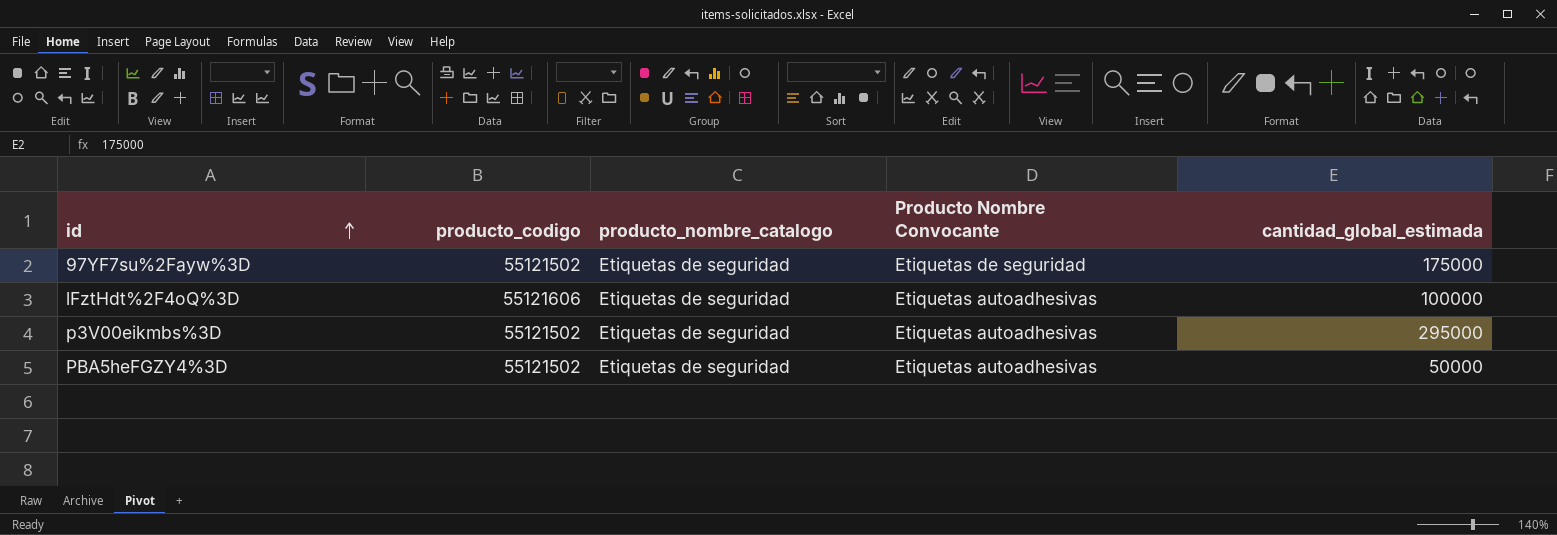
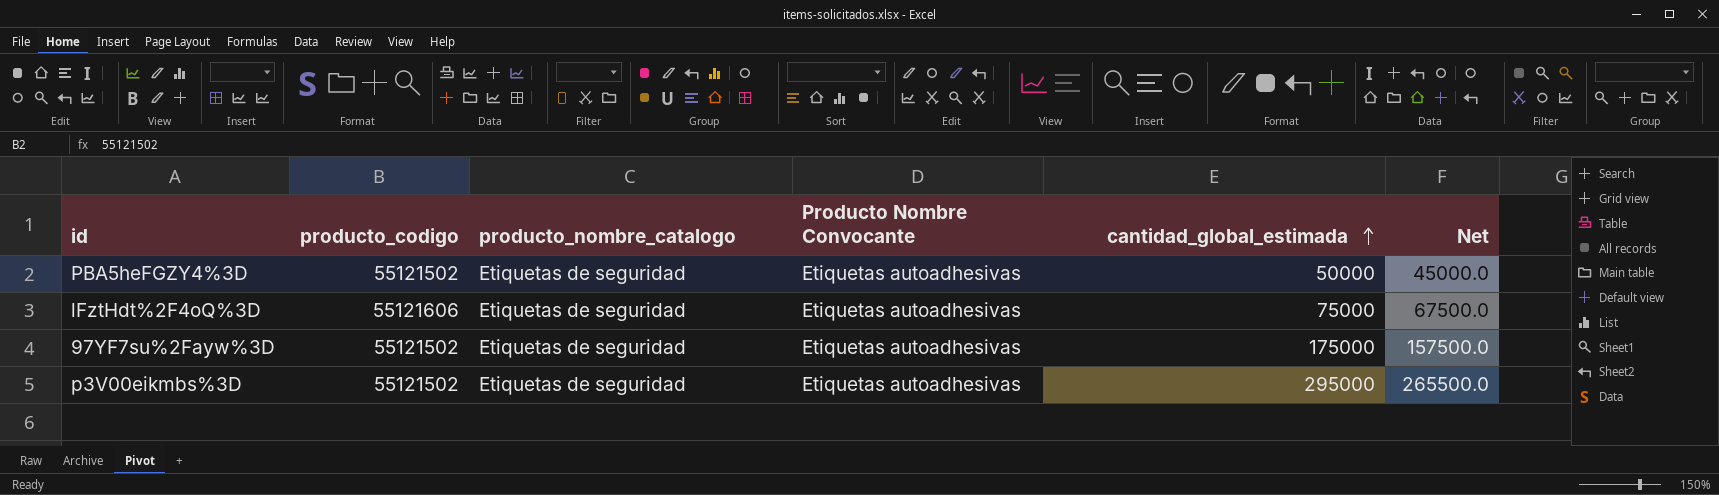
row order: id ascending -> cantidad_global_estimada ascending
column Net | formula: none -> [cantidad_global_estimada] * 0.9
lFztHdt%2F4oQ%3D | cantidad_global_estimada: 100000 -> 75000
97YF7su%2Fayw%3D | Producto Nombre Convocante: Etiquetas de seguridad -> Etiquetas autoadhesivas

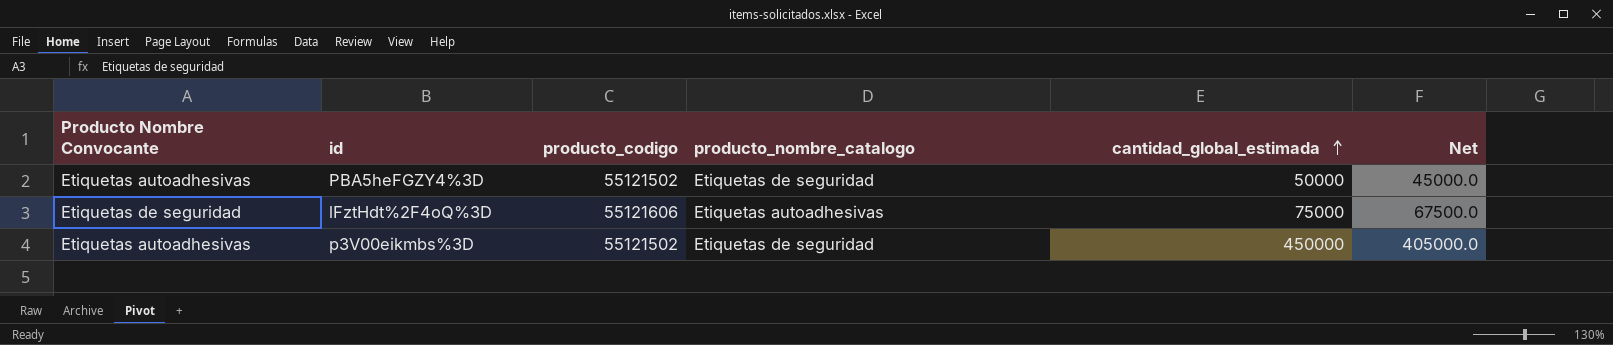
column Producto Nombre Convocante | position: 4 -> 1
row 97YF7su%2Fayw%3D: 55121502 | Etiquetas de seguridad | Etiquetas autoadhesivas | 175000 | 157500.0 -> none
lFztHdt%2F4oQ%3D | Producto Nombre Convocante: Etiquetas autoadhesivas -> Etiquetas de seguridad
lFztHdt%2F4oQ%3D | producto_nombre_catalogo: Etiquetas de seguridad -> Etiquetas autoadhesivas
p3V00eikmbs%3D | cantidad_global_estimada: 295000 -> 450000
p3V00eikmbs%3D | Net: 265500.0 -> 405000.0

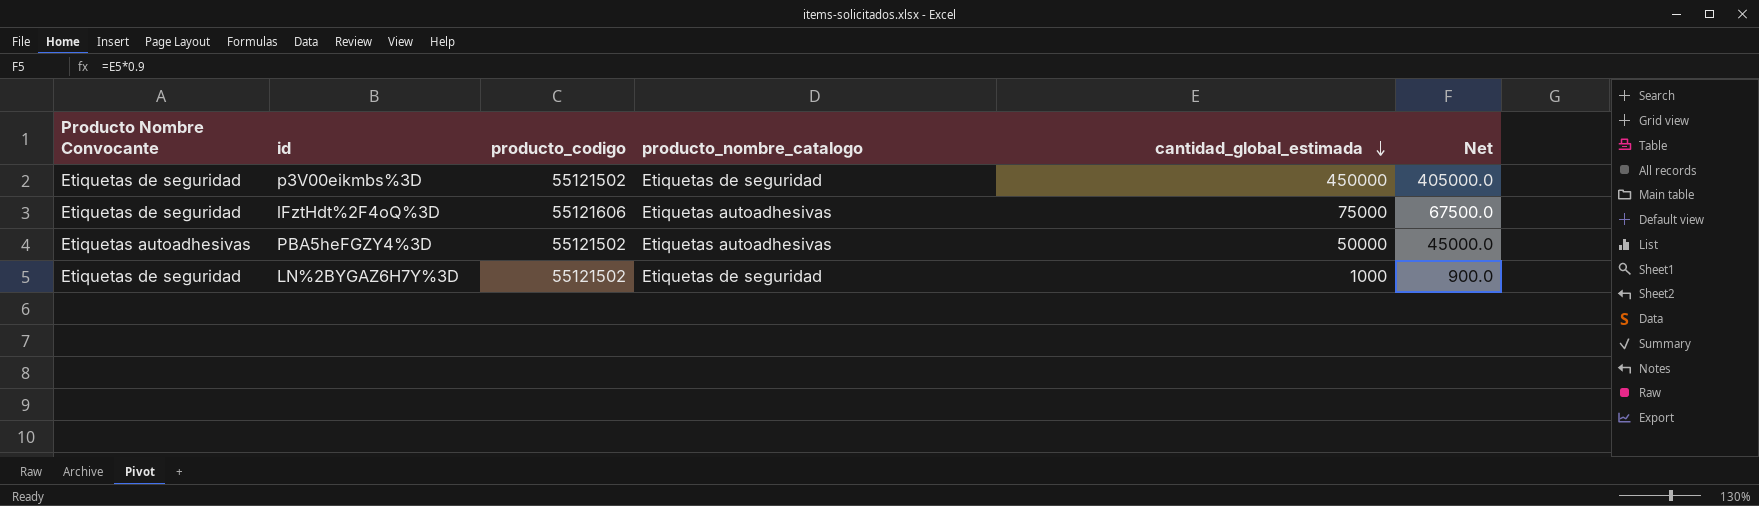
row order: cantidad_global_estimada ascending -> cantidad_global_estimada descending
p3V00eikmbs%3D | Producto Nombre Convocante: Etiquetas autoadhesivas -> Etiquetas de seguridad
PBA5heFGZY4%3D | producto_nombre_catalogo: Etiquetas de seguridad -> Etiquetas autoadhesivas
row LN%2BYGAZ6H7Y%3D: none -> Etiquetas de seguridad | 55121502 | Etiquetas de seguridad | 1000 | 900.0

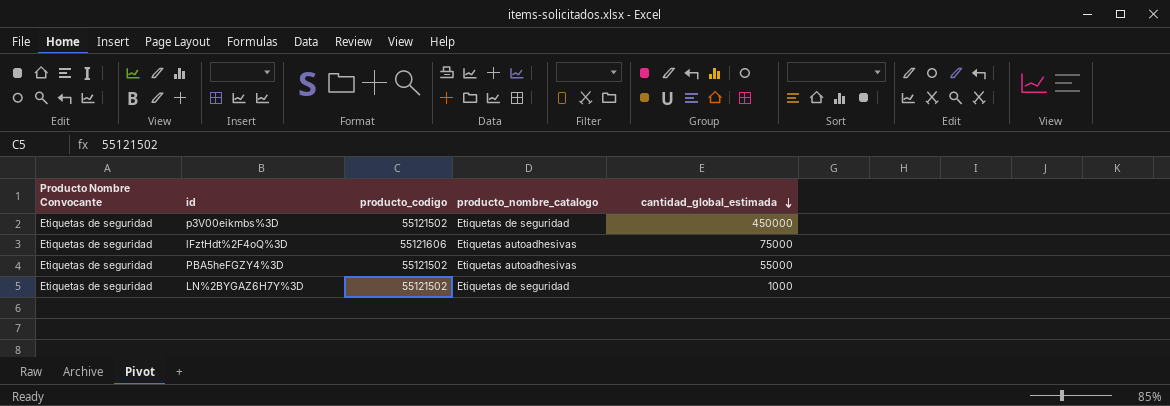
column Net | formula: [cantidad_global_estimada] * 0.9 -> none
PBA5heFGZY4%3D | Producto Nombre Convocante: Etiquetas autoadhesivas -> Etiquetas de seguridad
PBA5heFGZY4%3D | cantidad_global_estimada: 50000 -> 55000

